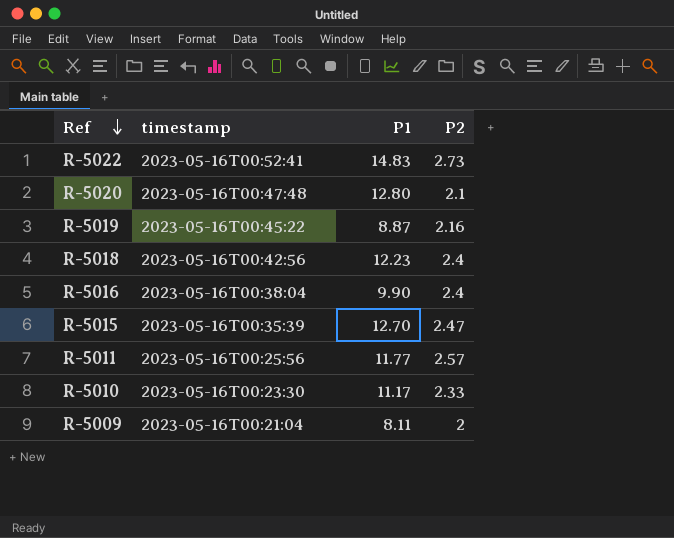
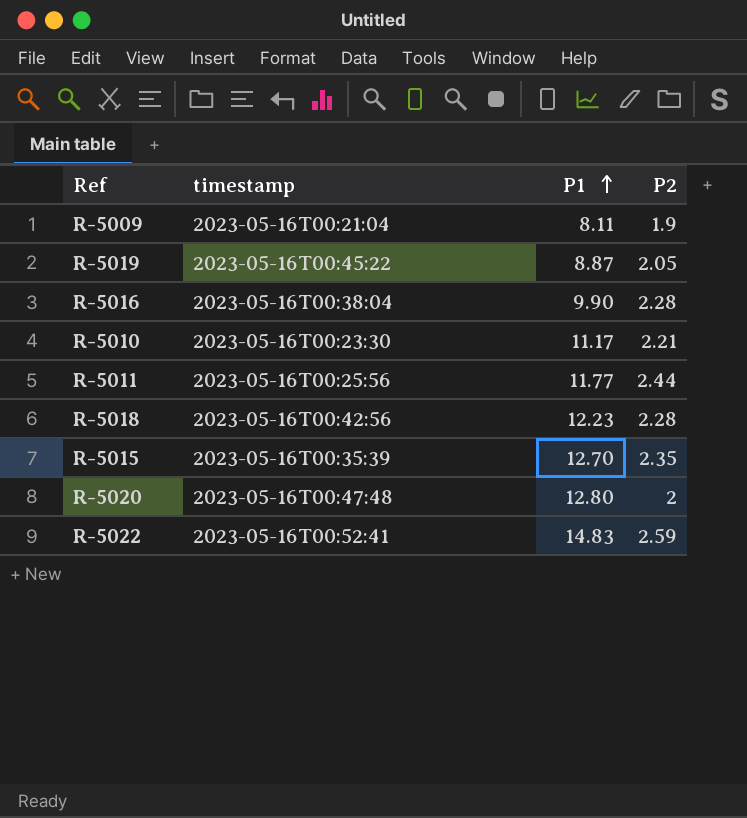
row order: Ref descending -> P1 ascending
R-5009 | P2: 2 -> 1.9
R-5019 | P2: 2.16 -> 2.05
R-5016 | P2: 2.4 -> 2.28
R-5010 | P2: 2.33 -> 2.21
R-5011 | P2: 2.57 -> 2.44
R-5018 | P2: 2.4 -> 2.28
R-5015 | P2: 2.47 -> 2.35
R-5020 | P2: 2.1 -> 2
R-5022 | P2: 2.73 -> 2.59

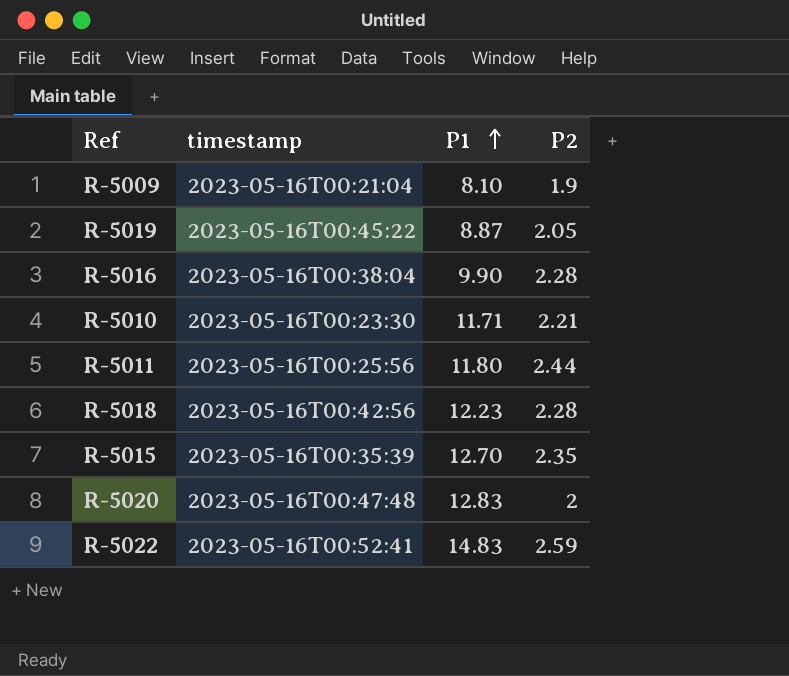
R-5009 | P1: 8.11 -> 8.10
R-5010 | P1: 11.17 -> 11.71
R-5011 | P1: 11.77 -> 11.80
R-5020 | P1: 12.80 -> 12.83

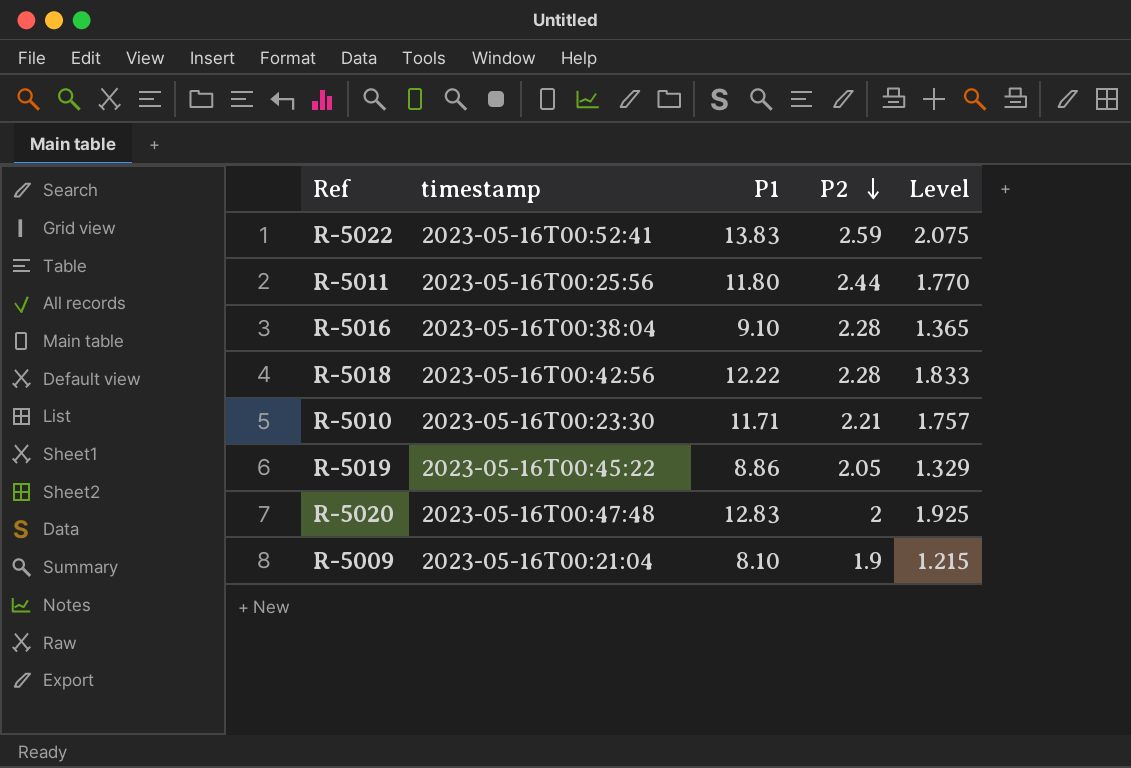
row order: P1 ascending -> P2 descending
column Level | formula: none -> [P1] * 0.15
row R-5015: 2023-05-16T00:35:39 | 12.70 | 2.35 -> none
R-5022 | P1: 14.83 -> 13.83
R-5016 | P1: 9.90 -> 9.10
R-5018 | P1: 12.23 -> 12.22
R-5019 | P1: 8.87 -> 8.86

